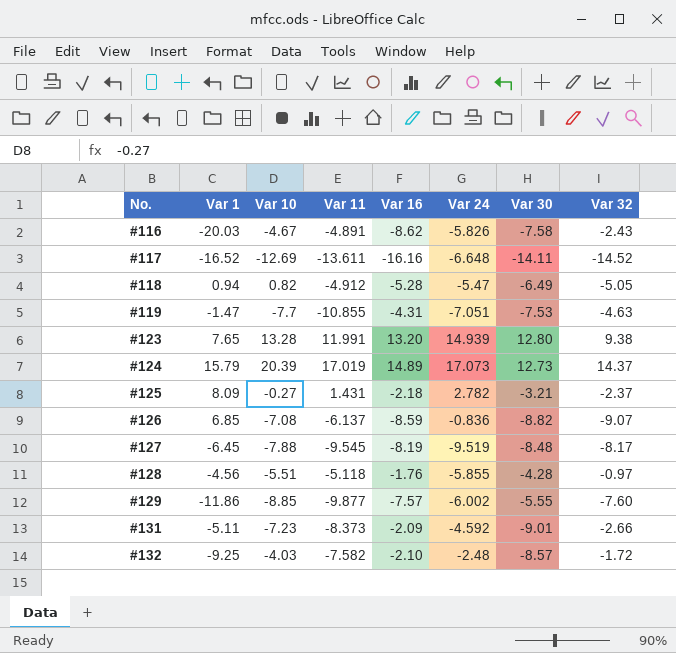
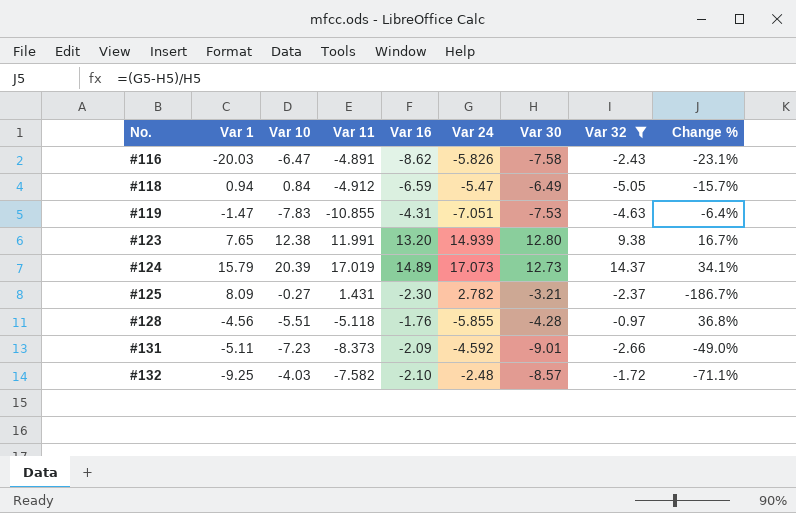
filter: none -> Var 32 >= -5.05
column Change % | formula: none -> ([Var 24] - [Var 30]) / [Var 30]
#116 | Var 10: -4.67 -> -6.47
#118 | Var 10: 0.82 -> 0.84
#118 | Var 16: -5.28 -> -6.59
#119 | Var 10: -7.7 -> -7.83
#123 | Var 10: 13.28 -> 12.38
#125 | Var 16: -2.18 -> -2.30

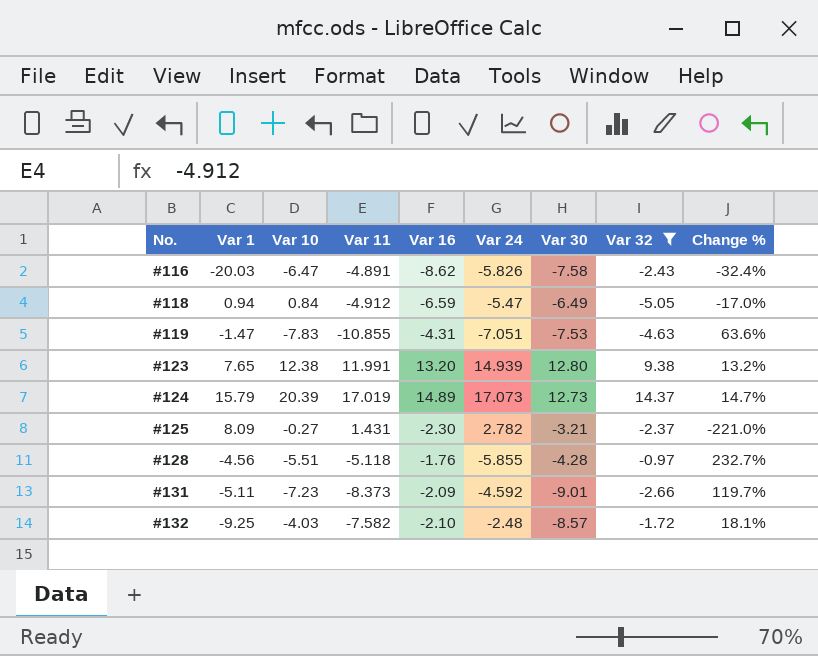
column Change % | formula: ([Var 24] - [Var 30]) / [Var 30] -> ([Var 24] - [Var 16]) / [Var 16]

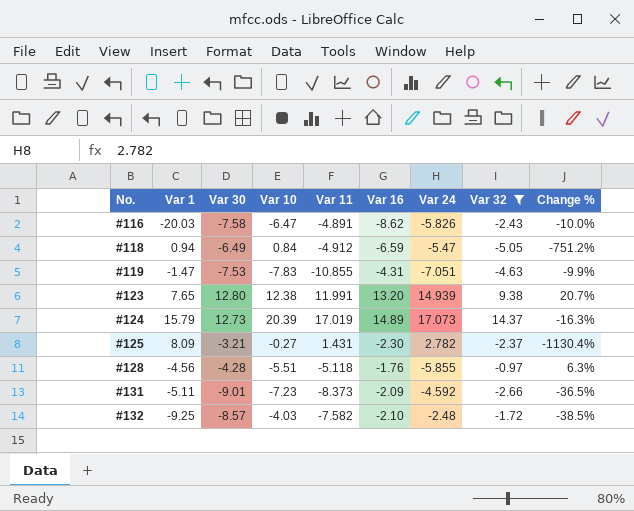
column Var 30 | position: 7 -> 3
column Change % | formula: ([Var 24] - [Var 16]) / [Var 16] -> ([Var 24] - [Var 10]) / [Var 10]

